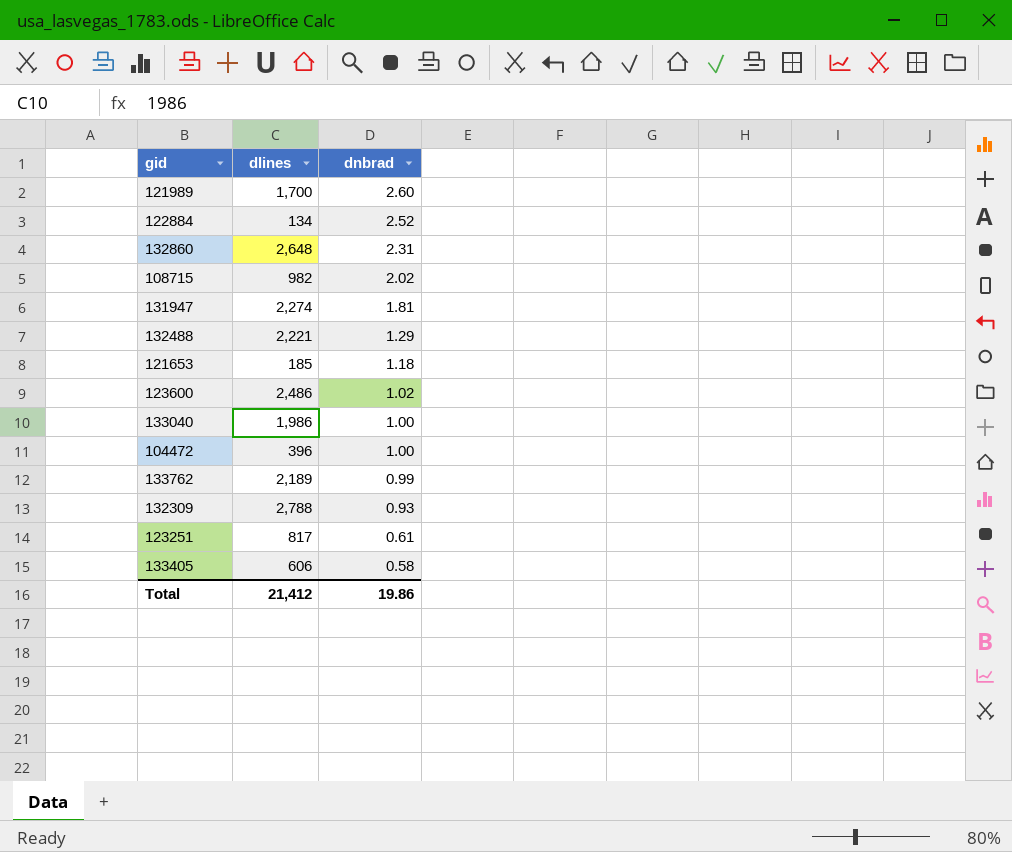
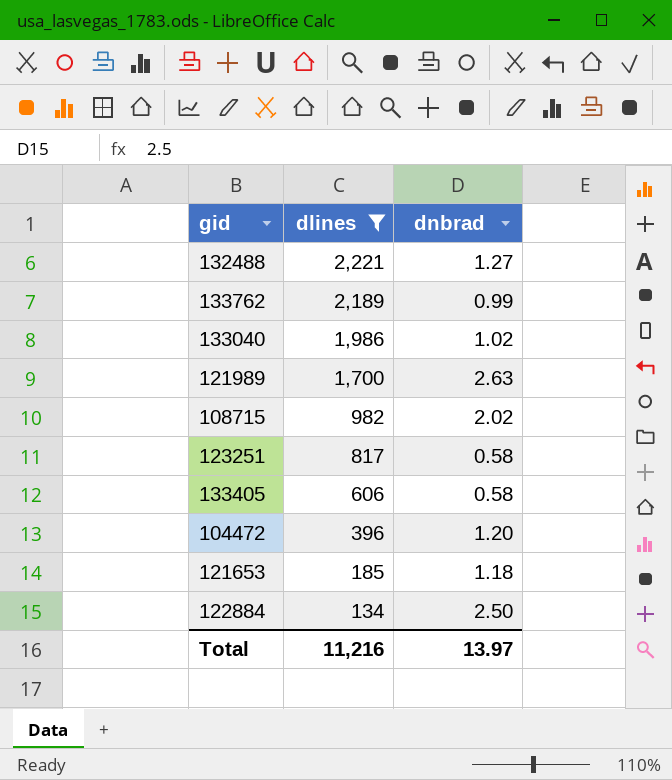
filter: none -> dlines <= 2,221
row order: dnbrad descending -> dlines descending
132488 | dnbrad: 1.29 -> 1.27
133040 | dnbrad: 1.00 -> 1.02
121989 | dnbrad: 2.60 -> 2.63
123251 | dnbrad: 0.61 -> 0.58
104472 | dnbrad: 1.00 -> 1.20
122884 | dnbrad: 2.52 -> 2.50
Total | dlines: 21,412 -> 11,216
Total | dnbrad: 19.86 -> 13.97

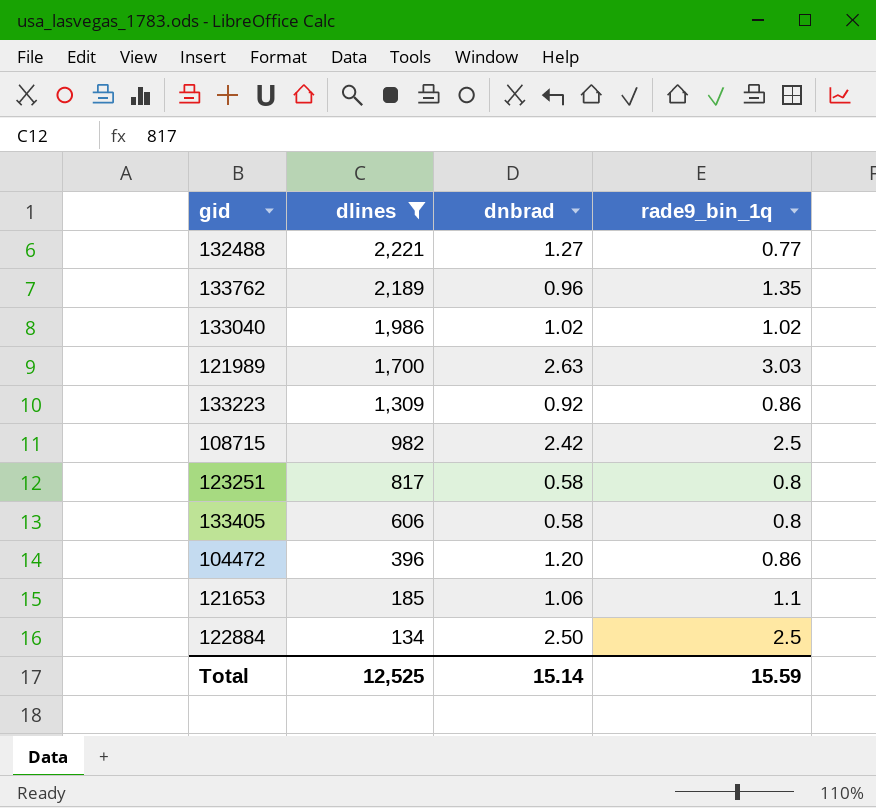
column rade9_bin_1q | position: none -> 4
133762 | dnbrad: 0.99 -> 0.96
row 133223: none -> 1,309 | 0.92 | 0.86
108715 | dnbrad: 2.02 -> 2.42
121653 | dnbrad: 1.18 -> 1.06
Total | dlines: 11,216 -> 12,525
Total | dnbrad: 13.97 -> 15.14

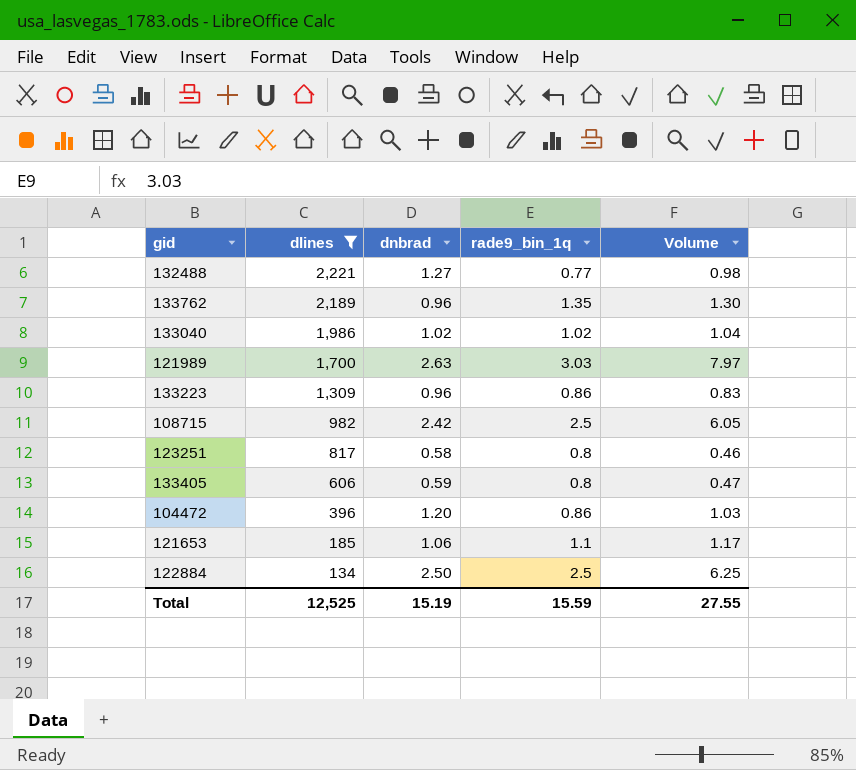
column Volume | formula: none -> [dnbrad] * [rade9_bin_1q]
133223 | dnbrad: 0.92 -> 0.96
133405 | dnbrad: 0.58 -> 0.59
Total | dnbrad: 15.14 -> 15.19

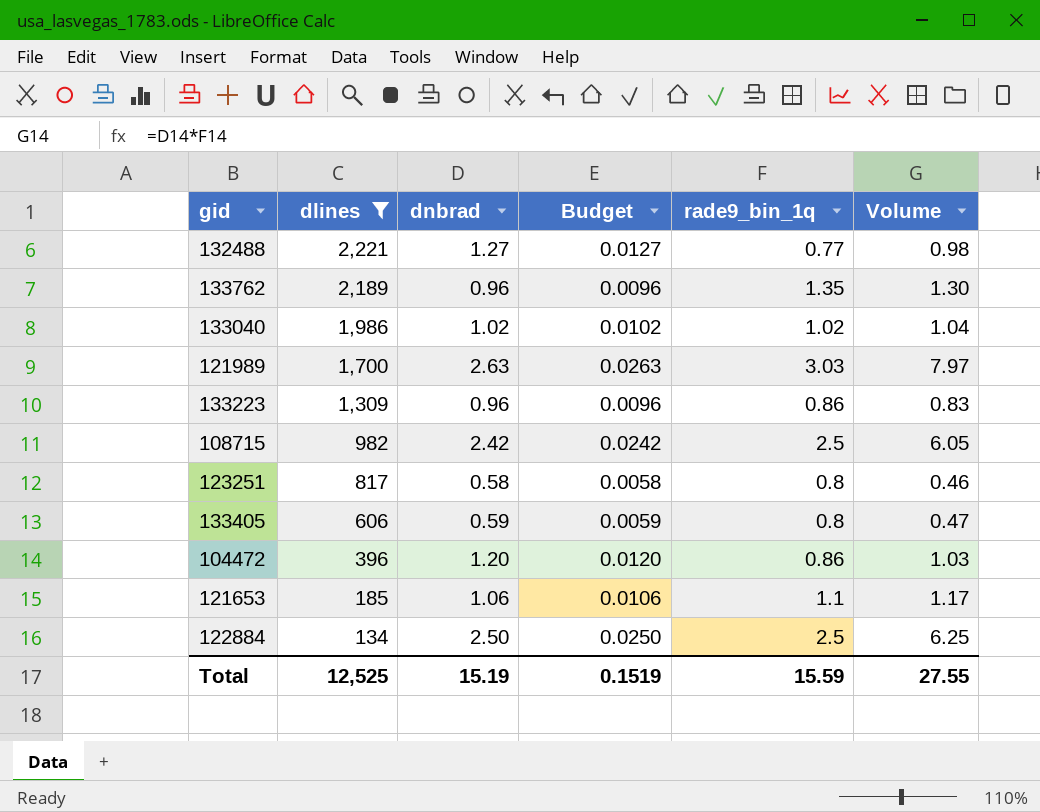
column Budget | formula: none -> [dnbrad] * 0.01

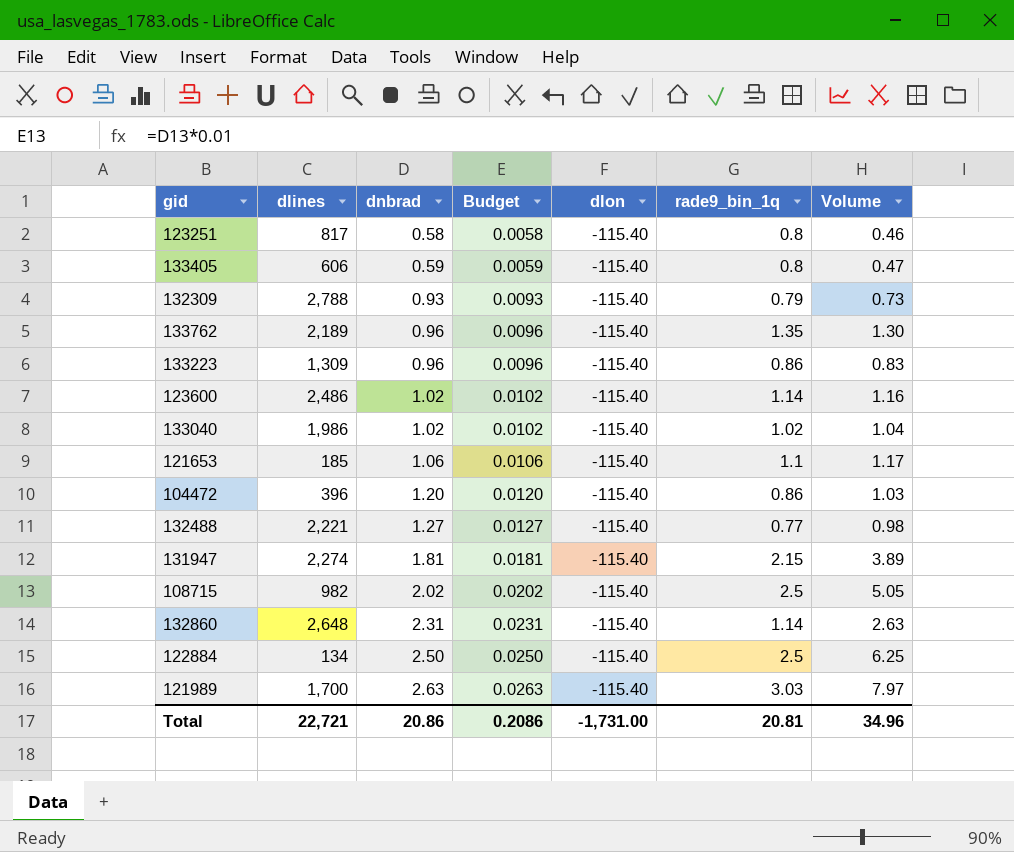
filter: dlines <= 2,221 -> none
row order: dlines descending -> dnbrad ascending
column dlon | position: none -> 5
108715 | dnbrad: 2.42 -> 2.02
108715 | Budget: 0.0242 -> 0.0202
108715 | Volume: 6.05 -> 5.05
Total | dlines: 12,525 -> 22,721
Total | dnbrad: 15.19 -> 20.86
Total | Budget: 0.1519 -> 0.2086
Total | rade9_bin_1q: 15.59 -> 20.81
Total | Volume: 27.55 -> 34.96

